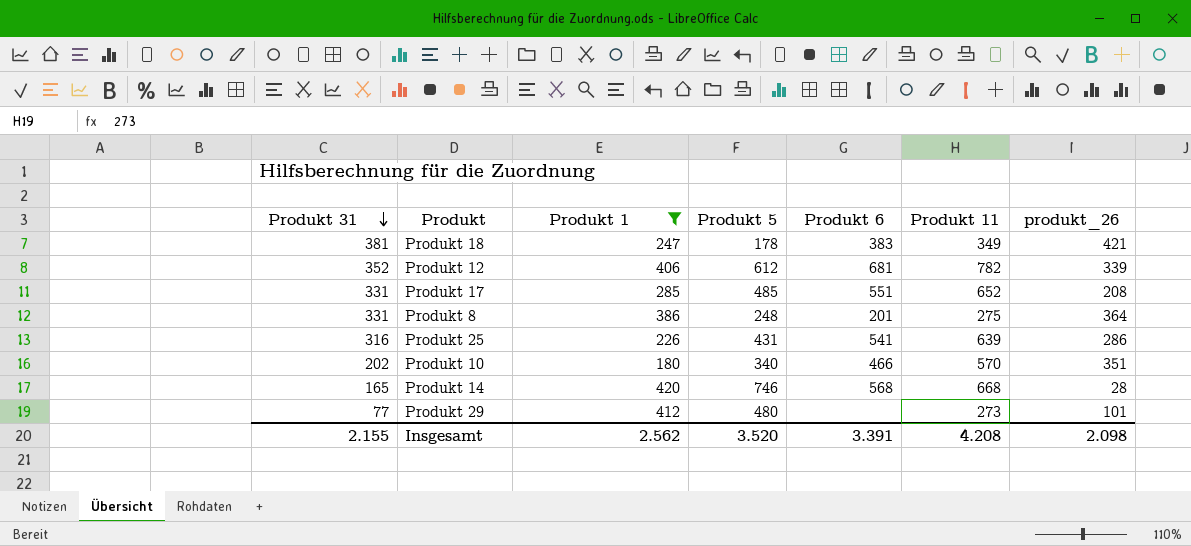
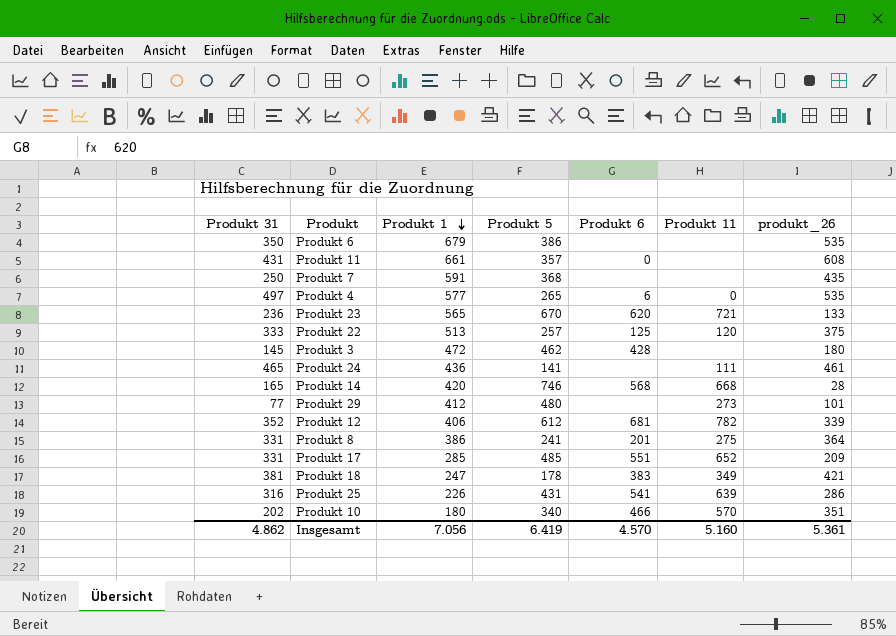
filter: Produkt 1 <= 420 -> none
row order: Produkt 31 descending -> Produkt 1 descending
Produkt 8 | Produkt 5: 248 -> 241
Produkt 17 | produkt_26: 208 -> 209
Insgesamt | Produkt 31: 2.155 -> 4.862
Insgesamt | Produkt 1: 2.562 -> 7.056
Insgesamt | Produkt 5: 3.520 -> 6.419
Insgesamt | Produkt 6: 3.391 -> 4.570
Insgesamt | Produkt 11: 4.208 -> 5.160
Insgesamt | produkt_26: 2.098 -> 5.361

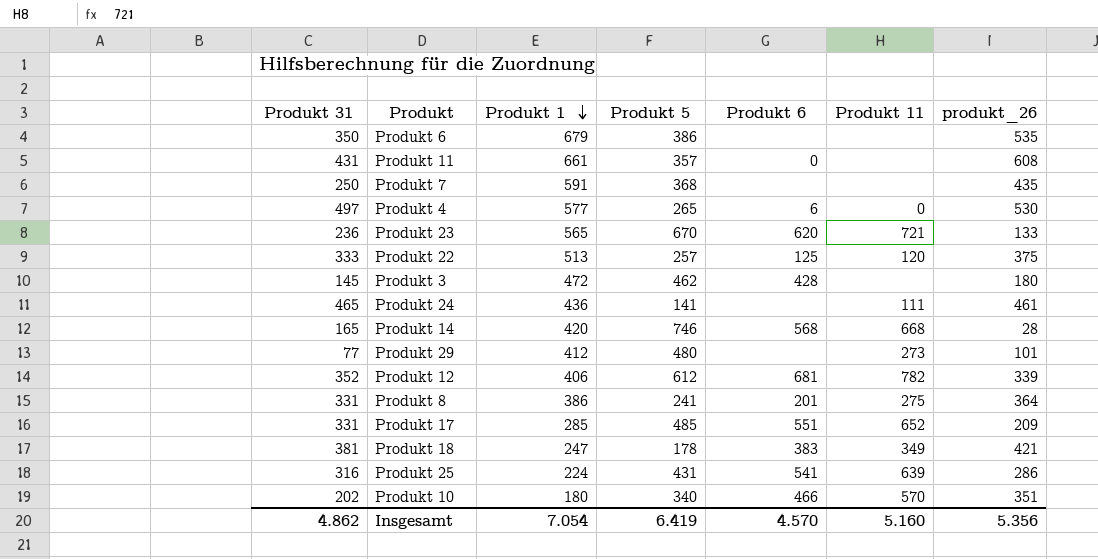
Produkt 4 | produkt_26: 535 -> 530
Produkt 25 | Produkt 1: 226 -> 224
Insgesamt | Produkt 1: 7.056 -> 7.054
Insgesamt | produkt_26: 5.361 -> 5.356

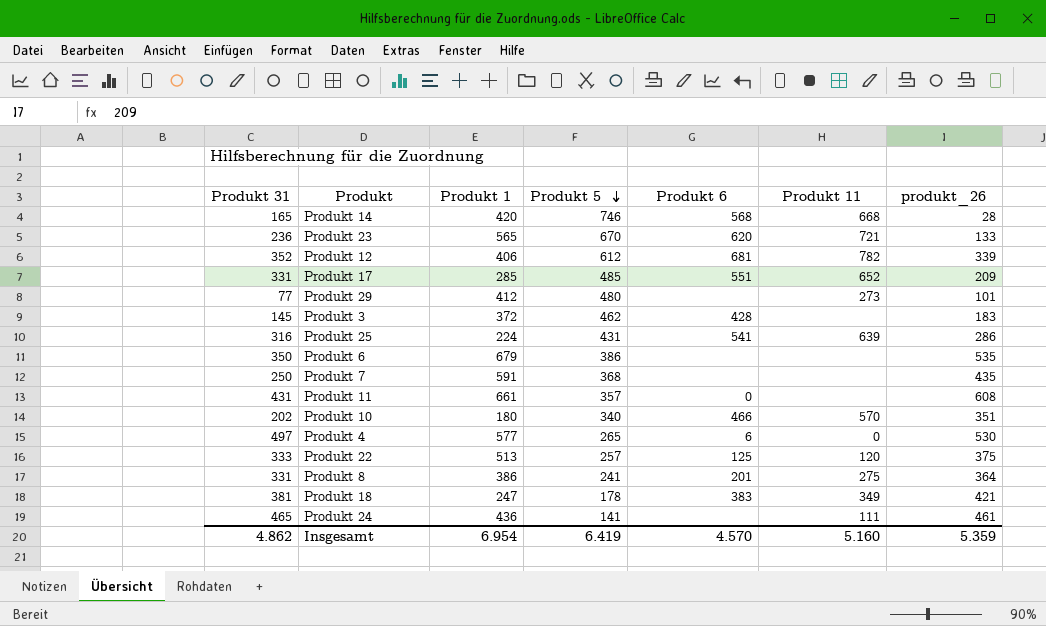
row order: Produkt 1 descending -> Produkt 5 descending
Produkt 3 | Produkt 1: 472 -> 372
Produkt 3 | produkt_26: 180 -> 183
Insgesamt | Produkt 1: 7.054 -> 6.954
Insgesamt | produkt_26: 5.356 -> 5.359

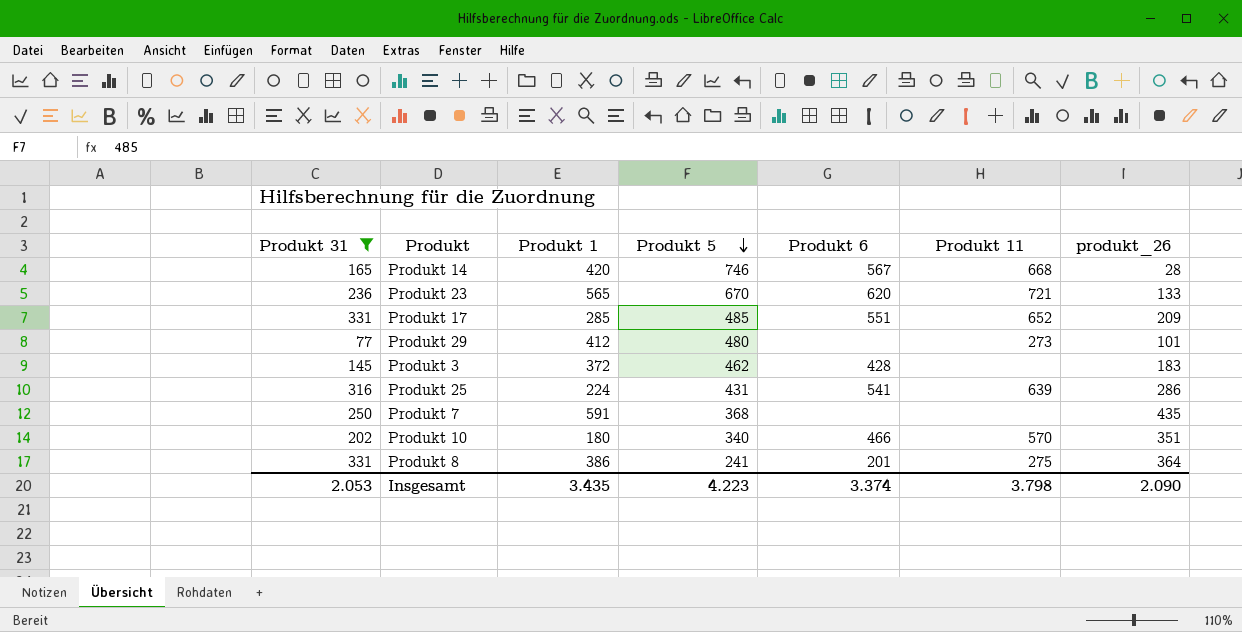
filter: none -> Produkt 31 <= 331
Produkt 14 | Produkt 6: 568 -> 567
Insgesamt | Produkt 31: 4.862 -> 2.053
Insgesamt | Produkt 1: 6.954 -> 3.435
Insgesamt | Produkt 5: 6.419 -> 4.223
Insgesamt | Produkt 6: 4.570 -> 3.374
Insgesamt | Produkt 11: 5.160 -> 3.798
Insgesamt | produkt_26: 5.359 -> 2.090

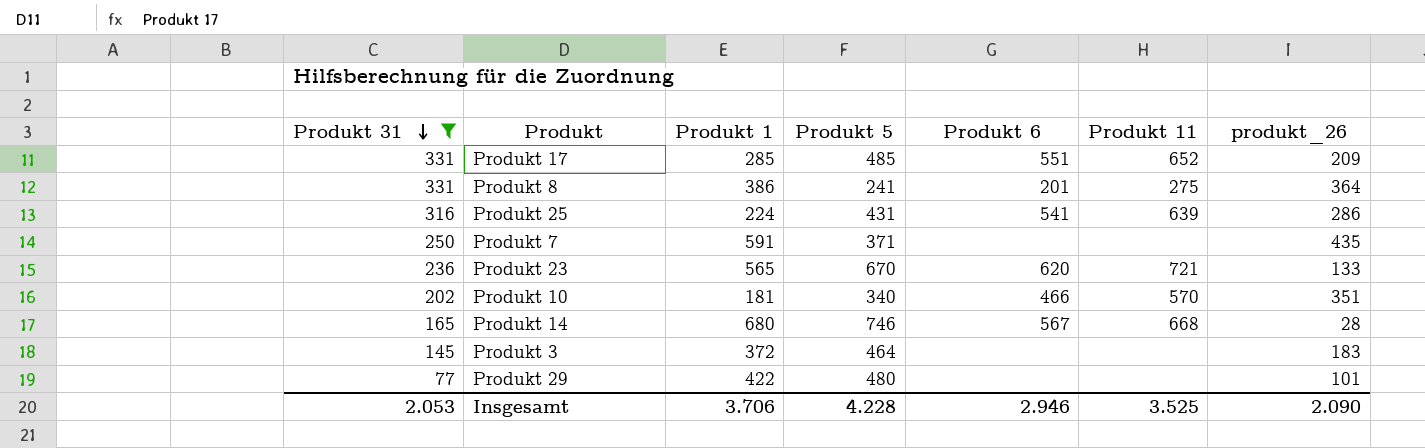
row order: Produkt 5 descending -> Produkt 31 descending
Produkt 7 | Produkt 5: 368 -> 371
Produkt 10 | Produkt 1: 180 -> 181
Produkt 14 | Produkt 1: 420 -> 680
Produkt 3 | Produkt 5: 462 -> 464
Produkt 3 | Produkt 6: 428 -> none
Produkt 29 | Produkt 1: 412 -> 422
Produkt 29 | Produkt 11: 273 -> none
Insgesamt | Produkt 1: 3.435 -> 3.706
Insgesamt | Produkt 5: 4.223 -> 4.228
Insgesamt | Produkt 6: 3.374 -> 2.946
Insgesamt | Produkt 11: 3.798 -> 3.525

